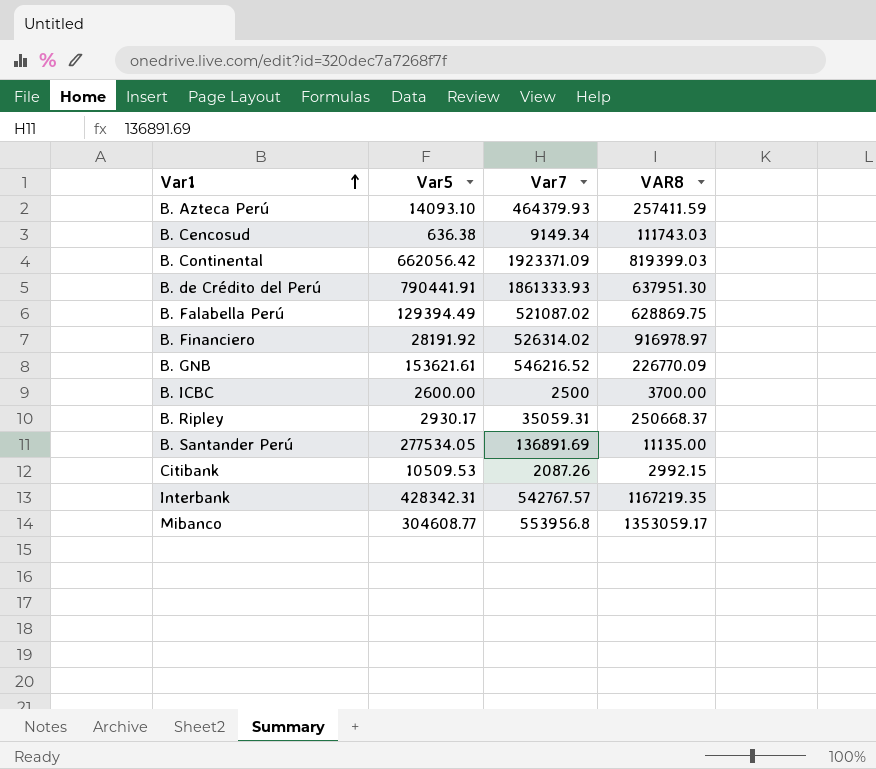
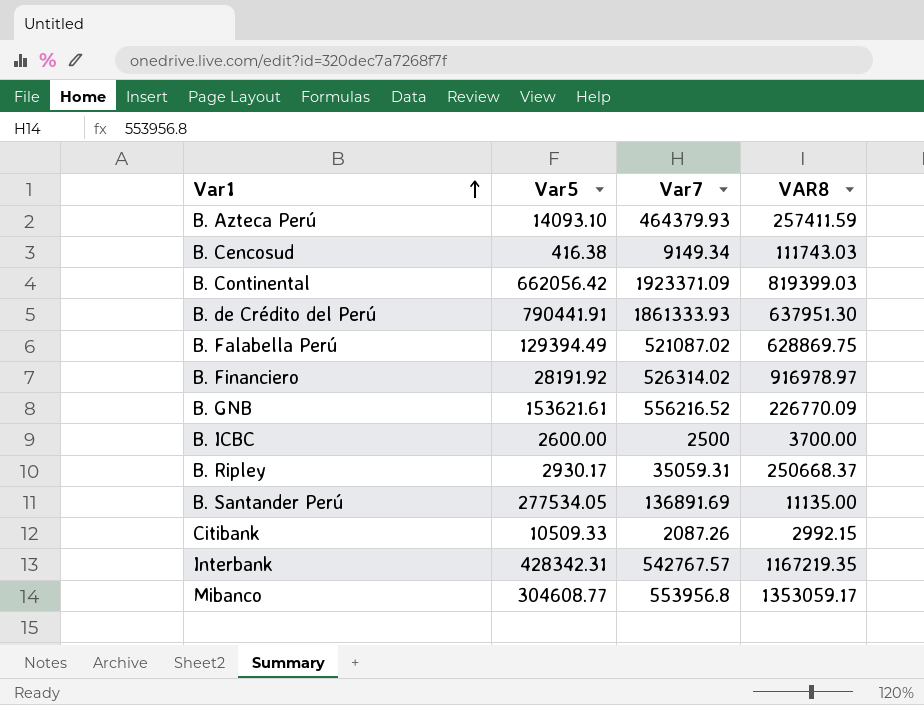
B. Cencosud | Var5: 636.38 -> 416.38
B. GNB | Var7: 546216.52 -> 556216.52
Citibank | Var5: 10509.53 -> 10509.33

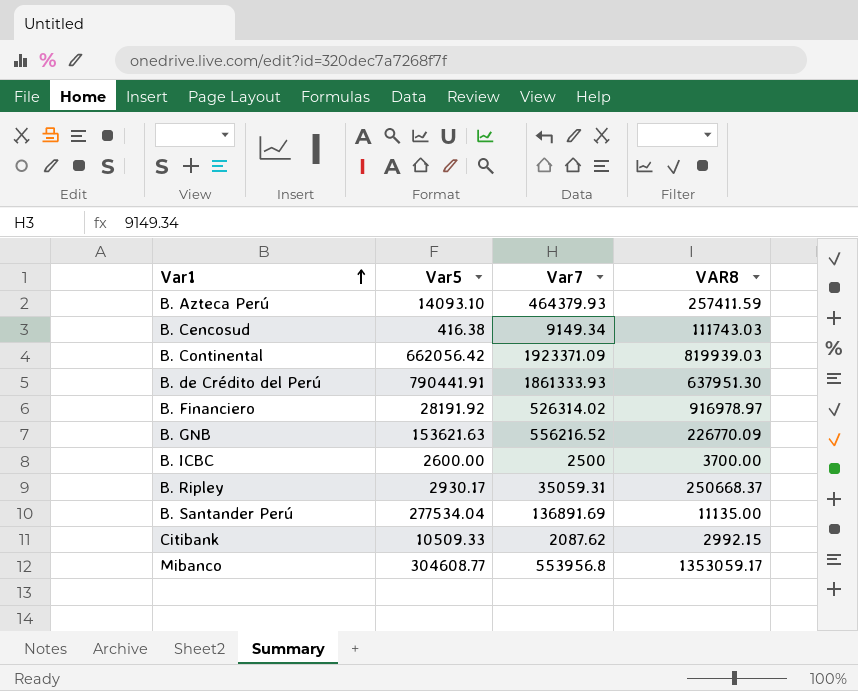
row B. Falabella Perú: 129394.49 | 521087.02 | 628869.75 -> none
row Interbank: 428342.31 | 542767.57 | 1167219.35 -> none
B. Continental | VAR8: 819399.03 -> 819939.03
B. GNB | Var5: 153621.61 -> 153621.63
B. Santander Perú | Var5: 277534.05 -> 277534.04
Citibank | Var7: 2087.26 -> 2087.62

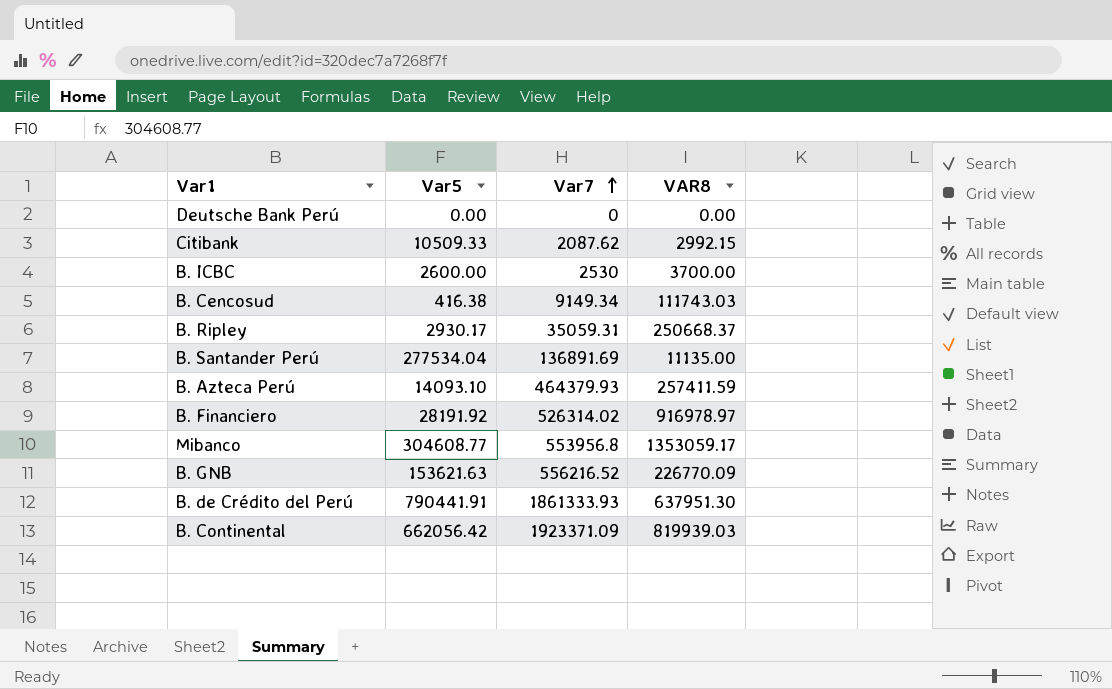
row order: Var1 ascending -> Var7 ascending
row Deutsche Bank Perú: none -> 0.00 | 0 | 0.00
B. ICBC | Var7: 2500 -> 2530

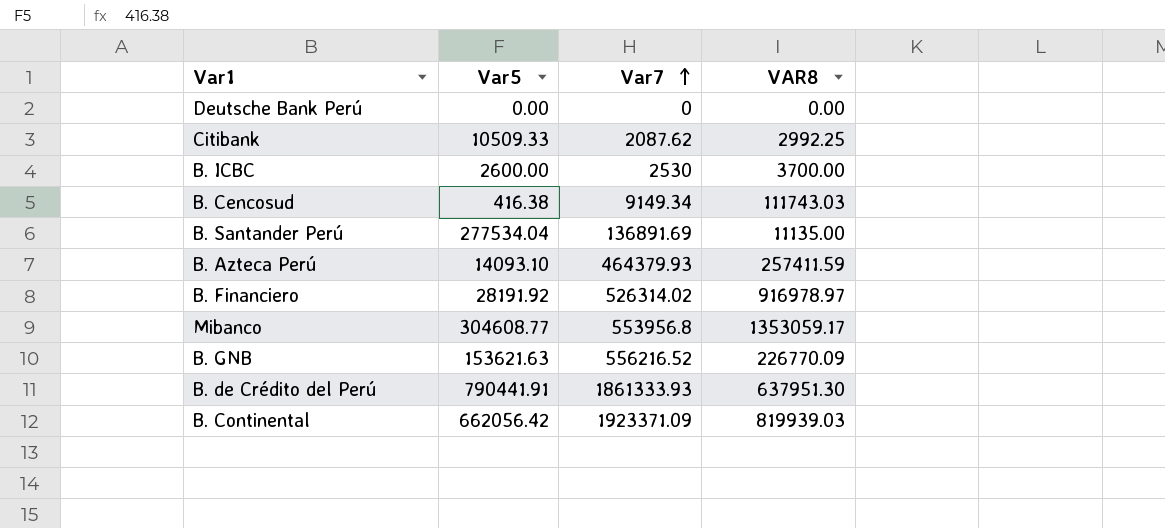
row B. Ripley: 2930.17 | 35059.31 | 250668.37 -> none
Citibank | VAR8: 2992.15 -> 2992.25

